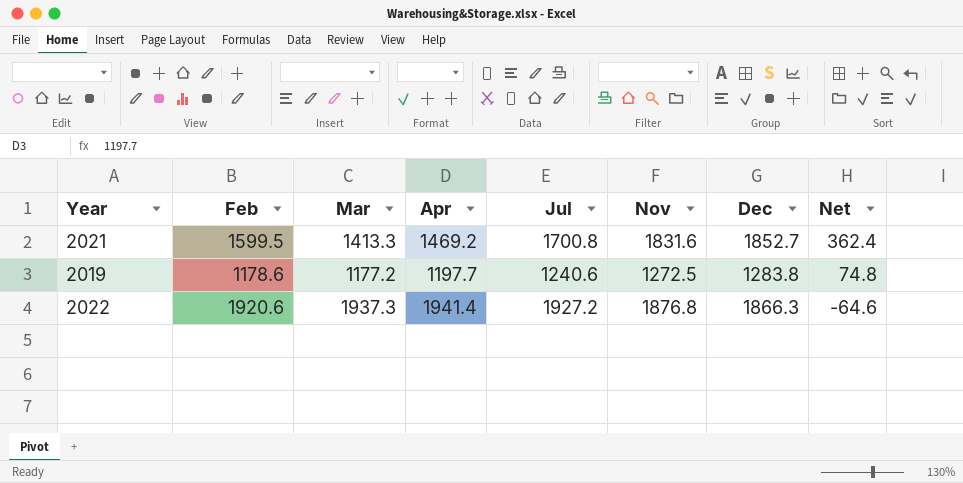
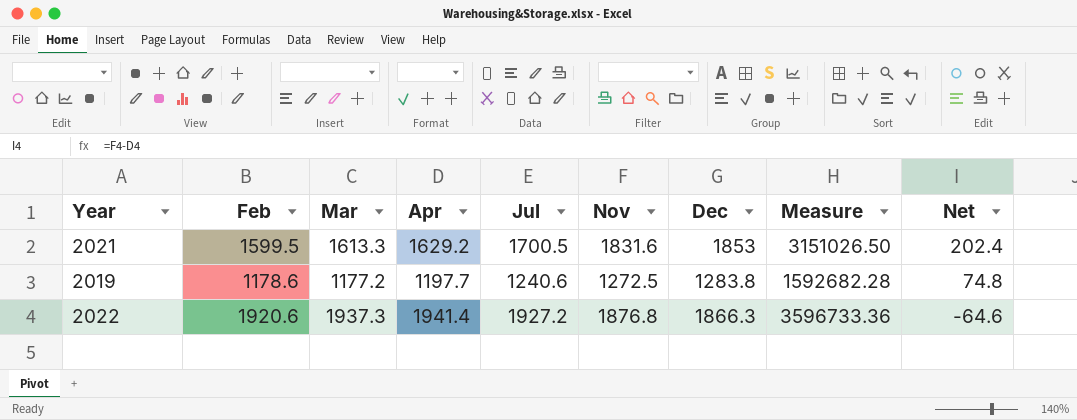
column Measure | formula: none -> [Jul] * [Dec]
2021 | Mar: 1413.3 -> 1613.3
2021 | Apr: 1469.2 -> 1629.2
2021 | Jul: 1700.8 -> 1700.5
2021 | Dec: 1852.7 -> 1853
2021 | Net: 362.4 -> 202.4

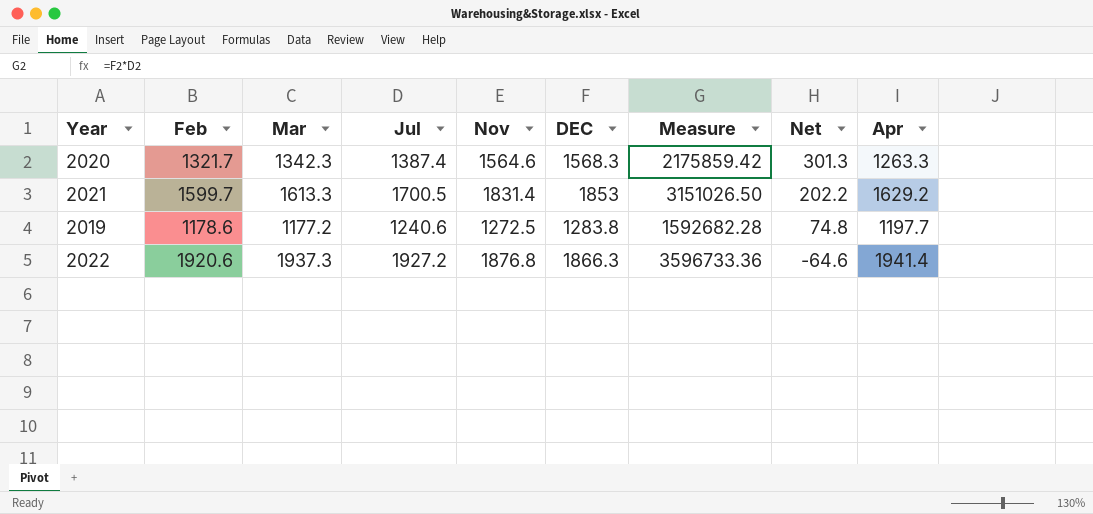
column name: Dec -> DEC
column Apr | position: 4 -> 9
row 2020: none -> 1321.7 | 1342.3 | 1387.4 | 1564.6 | 1568.3 | 2175859.42 | 301.3 | 1263.3
2021 | Feb: 1599.5 -> 1599.7
2021 | Nov: 1831.6 -> 1831.4
2021 | Net: 202.4 -> 202.2

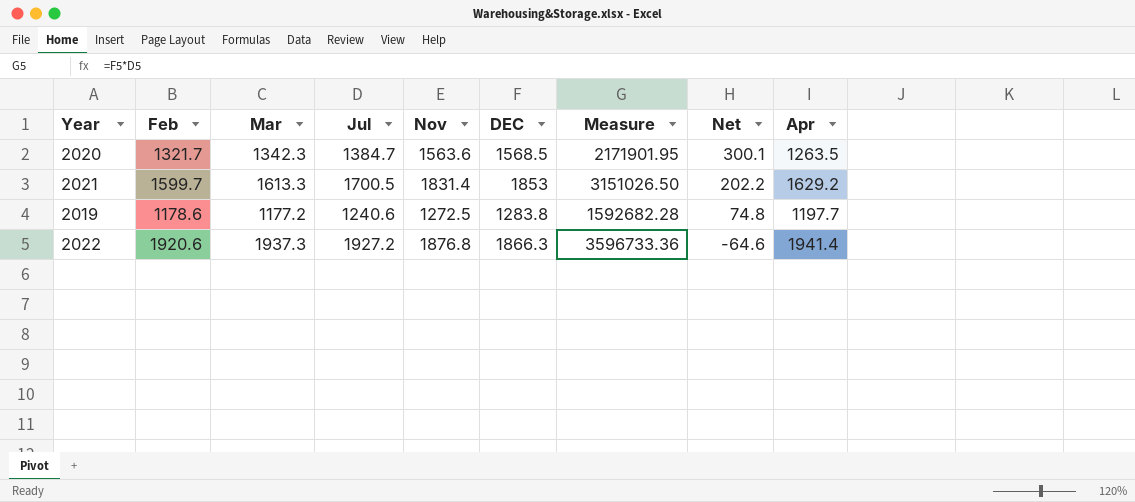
2020 | Jul: 1387.4 -> 1384.7
2020 | Nov: 1564.6 -> 1563.6
2020 | DEC: 1568.3 -> 1568.5
2020 | Measure: 2175859.42 -> 2171901.95
2020 | Net: 301.3 -> 300.1
2020 | Apr: 1263.3 -> 1263.5

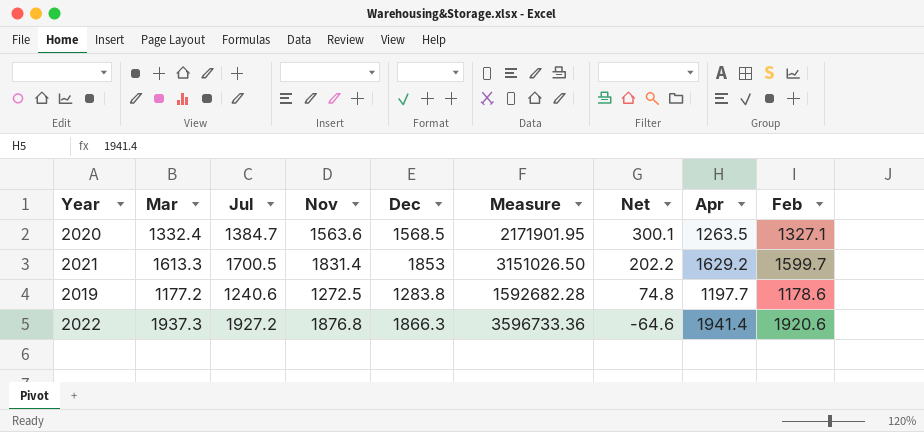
column name: DEC -> Dec
column Feb | position: 2 -> 9
2020 | Mar: 1342.3 -> 1332.4
2020 | Feb: 1321.7 -> 1327.1

